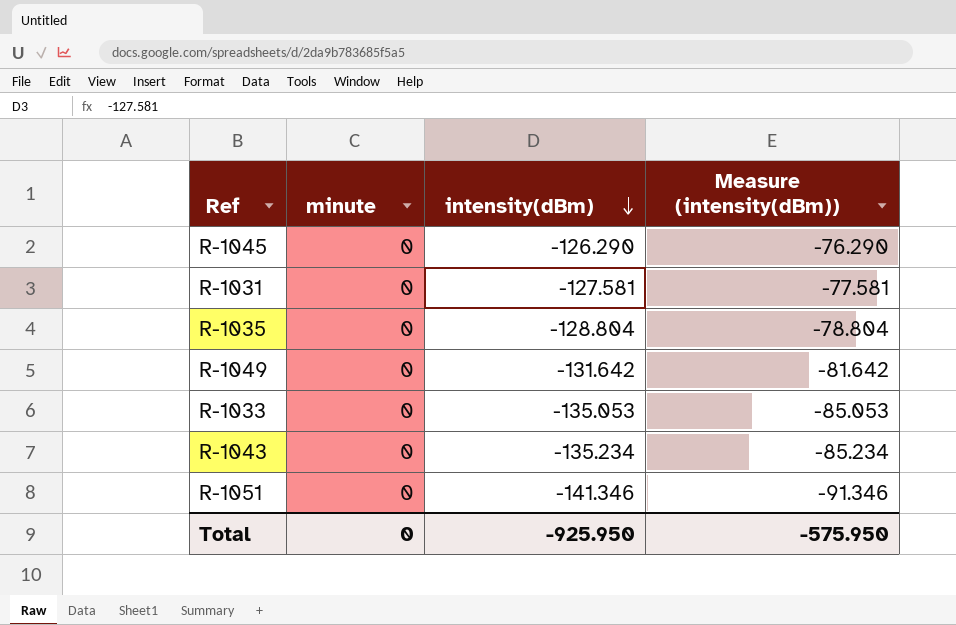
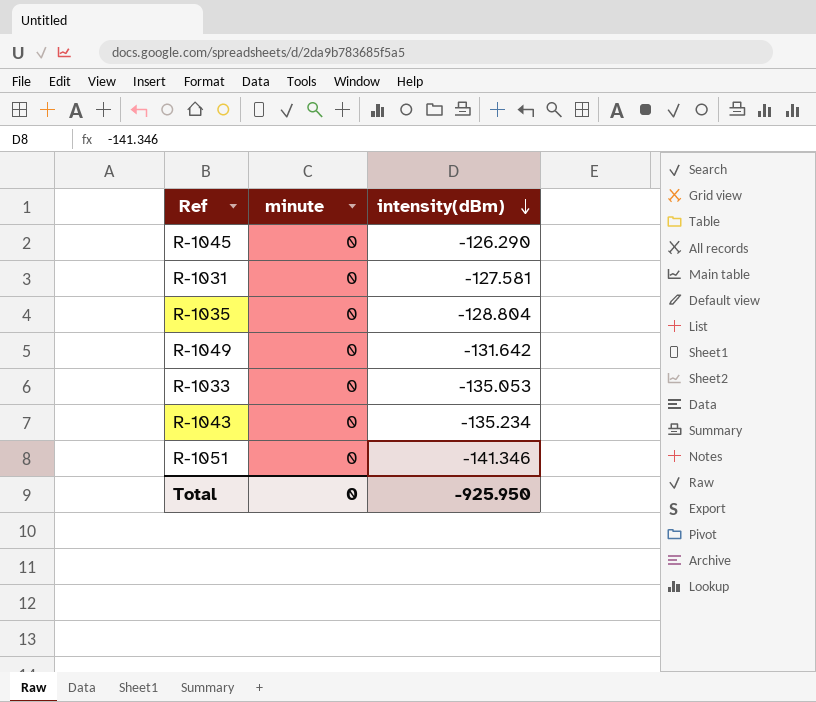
column Measure (intensity(dBm)) | formula: [intensity(dBm)] + 50 -> none

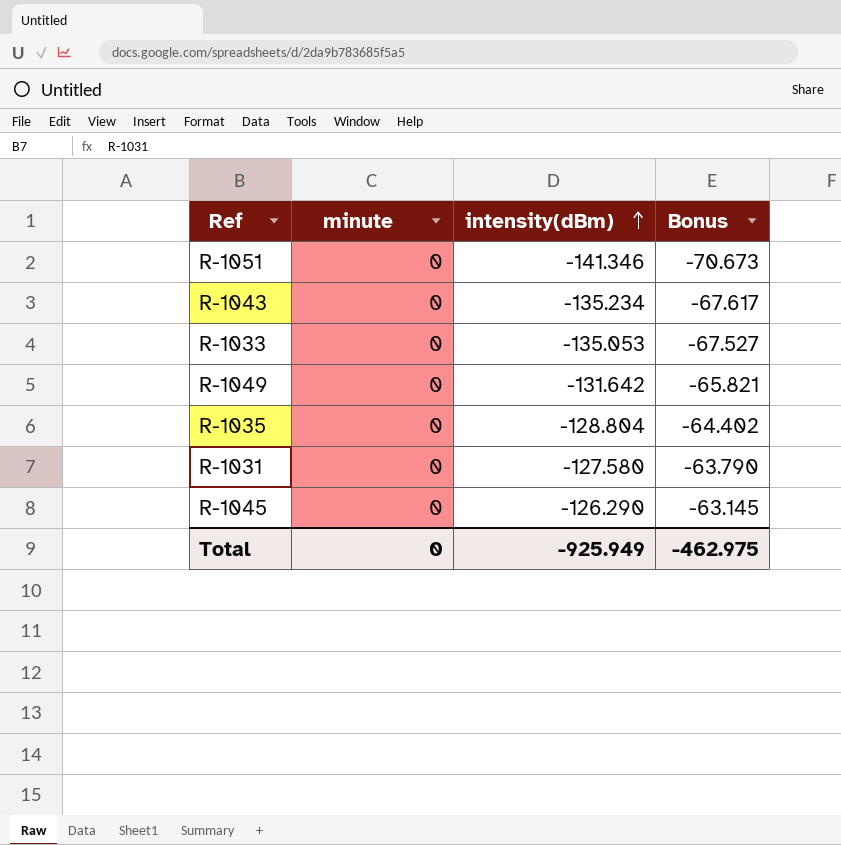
row order: intensity(dBm) descending -> intensity(dBm) ascending
column Bonus | formula: none -> [intensity(dBm)] * 0.5
R-1031 | intensity(dBm): -127.581 -> -127.580
Total | intensity(dBm): -925.950 -> -925.949

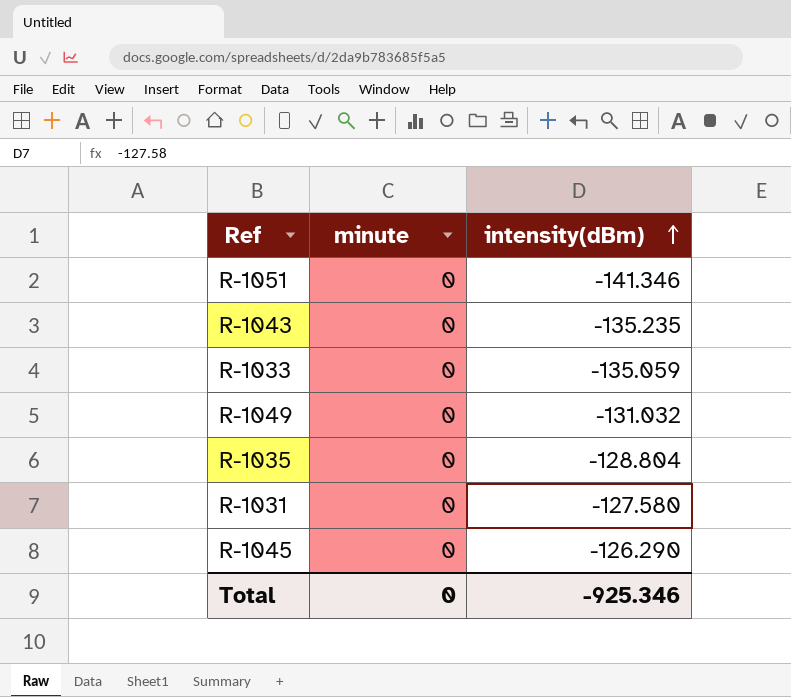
column Bonus | formula: [intensity(dBm)] * 0.5 -> none
R-1043 | intensity(dBm): -135.234 -> -135.235
R-1033 | intensity(dBm): -135.053 -> -135.059
R-1049 | intensity(dBm): -131.642 -> -131.032
Total | intensity(dBm): -925.949 -> -925.346

